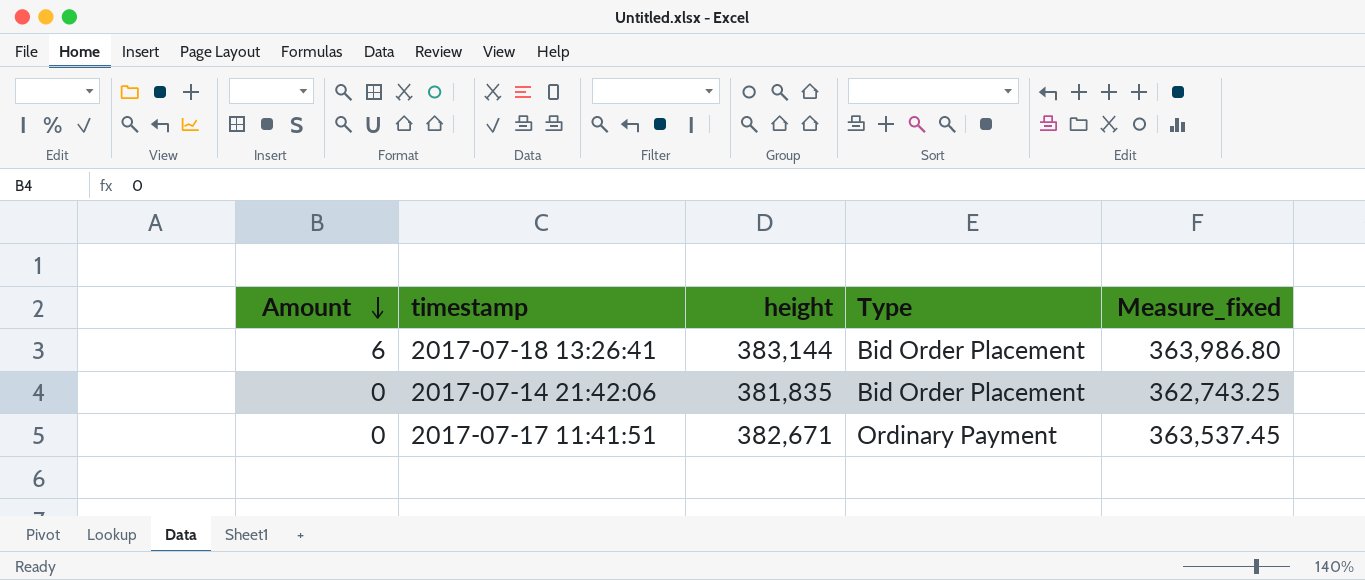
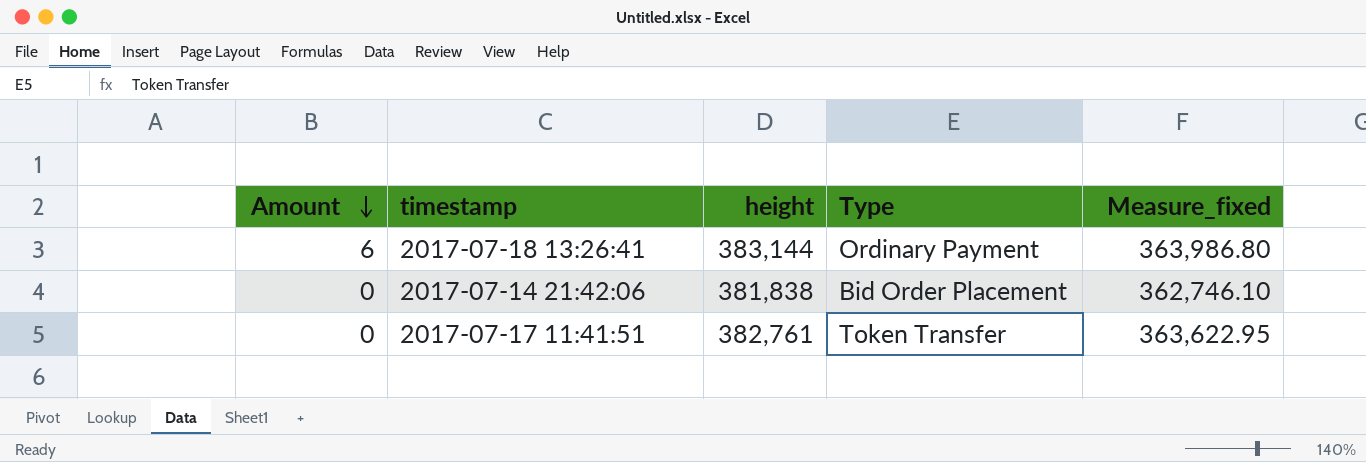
2017-07-18 13:26:41 | Type: Bid Order Placement -> Ordinary Payment
2017-07-14 21:42:06 | height: 381,835 -> 381,838
2017-07-14 21:42:06 | Measure_fixed: 362,743.25 -> 362,746.10
2017-07-17 11:41:51 | height: 382,671 -> 382,761
2017-07-17 11:41:51 | Type: Ordinary Payment -> Token Transfer
2017-07-17 11:41:51 | Measure_fixed: 363,537.45 -> 363,622.95

